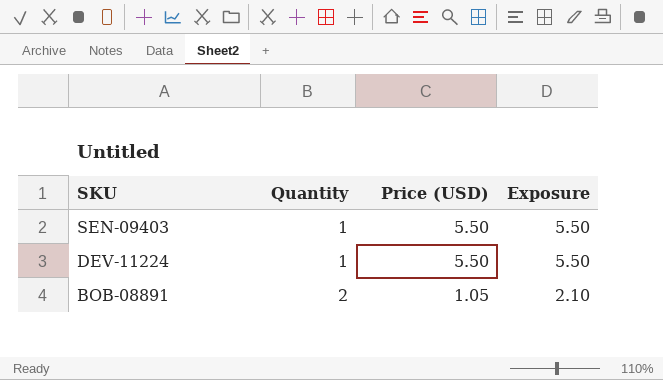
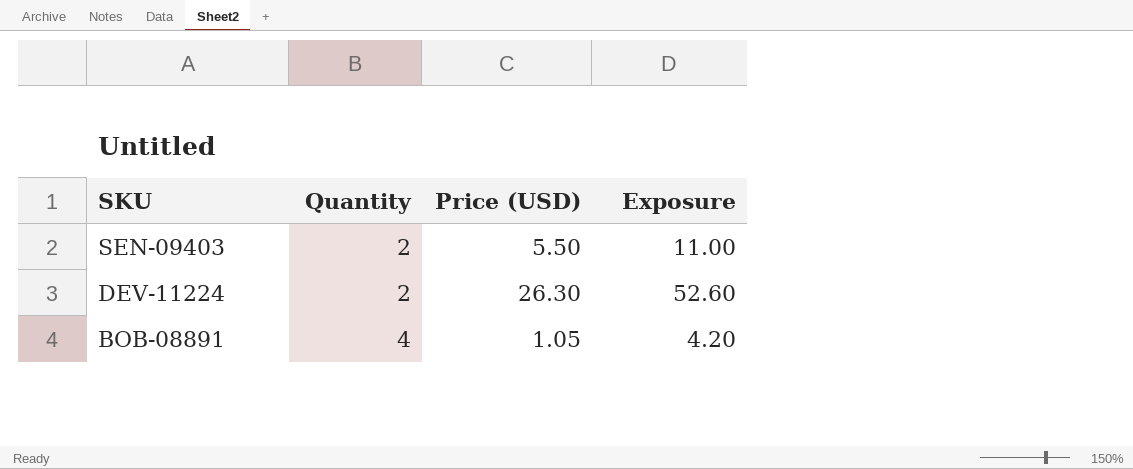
SEN-09403 | Quantity: 1 -> 2
SEN-09403 | Exposure: 5.50 -> 11.00
DEV-11224 | Quantity: 1 -> 2
DEV-11224 | Price (USD): 5.50 -> 26.30
DEV-11224 | Exposure: 5.50 -> 52.60
BOB-08891 | Quantity: 2 -> 4
BOB-08891 | Exposure: 2.10 -> 4.20

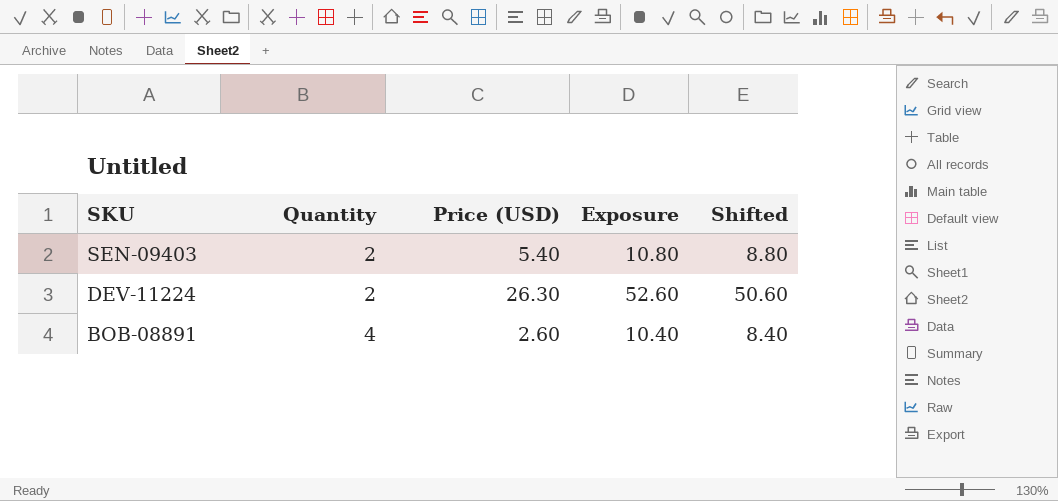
column Shifted | formula: none -> [Exposure] - 2
SEN-09403 | Price (USD): 5.50 -> 5.40
SEN-09403 | Exposure: 11.00 -> 10.80
BOB-08891 | Price (USD): 1.05 -> 2.60
BOB-08891 | Exposure: 4.20 -> 10.40

